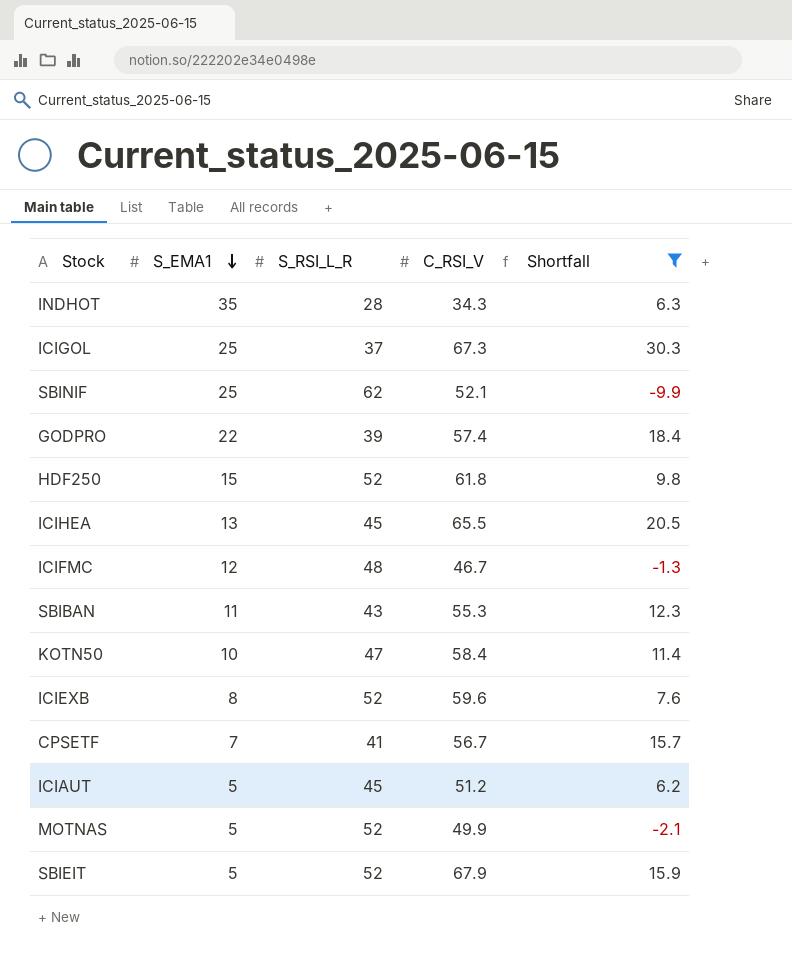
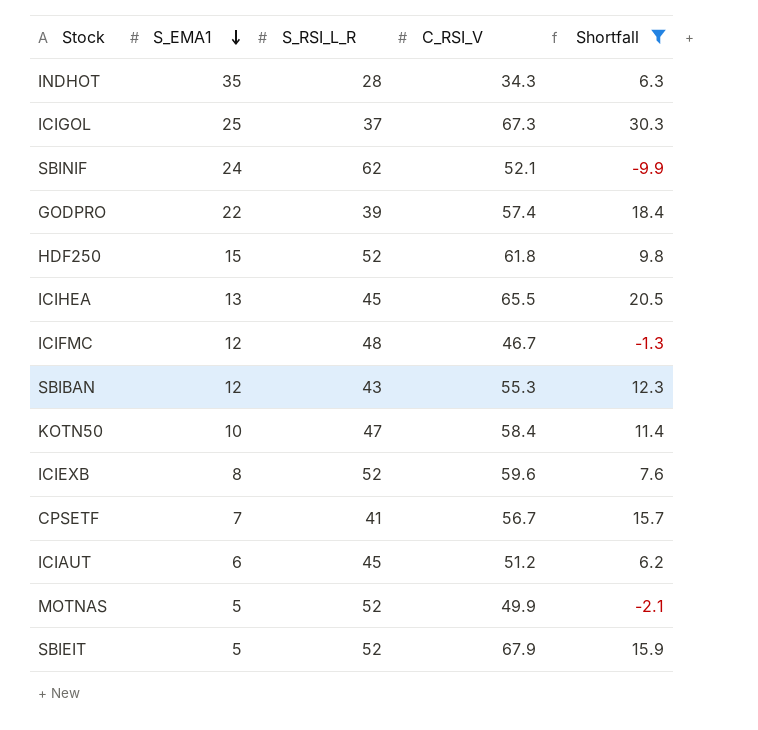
SBINIF | S_EMA1: 25 -> 24
SBIBAN | S_EMA1: 11 -> 12
ICIAUT | S_EMA1: 5 -> 6

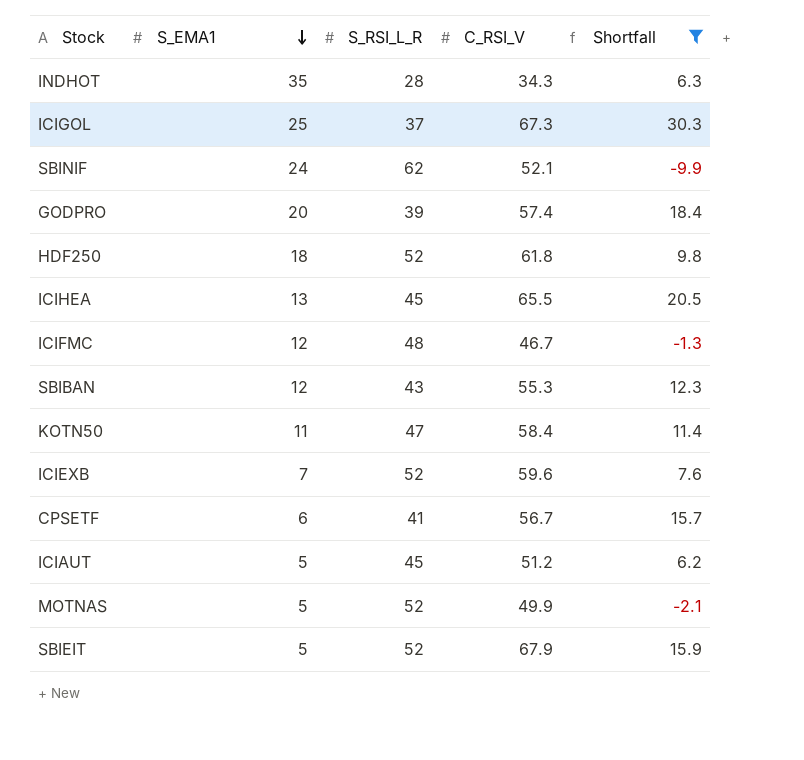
GODPRO | S_EMA1: 22 -> 20
HDF250 | S_EMA1: 15 -> 18
KOTN50 | S_EMA1: 10 -> 11
ICIEXB | S_EMA1: 8 -> 7
CPSETF | S_EMA1: 7 -> 6
ICIAUT | S_EMA1: 6 -> 5

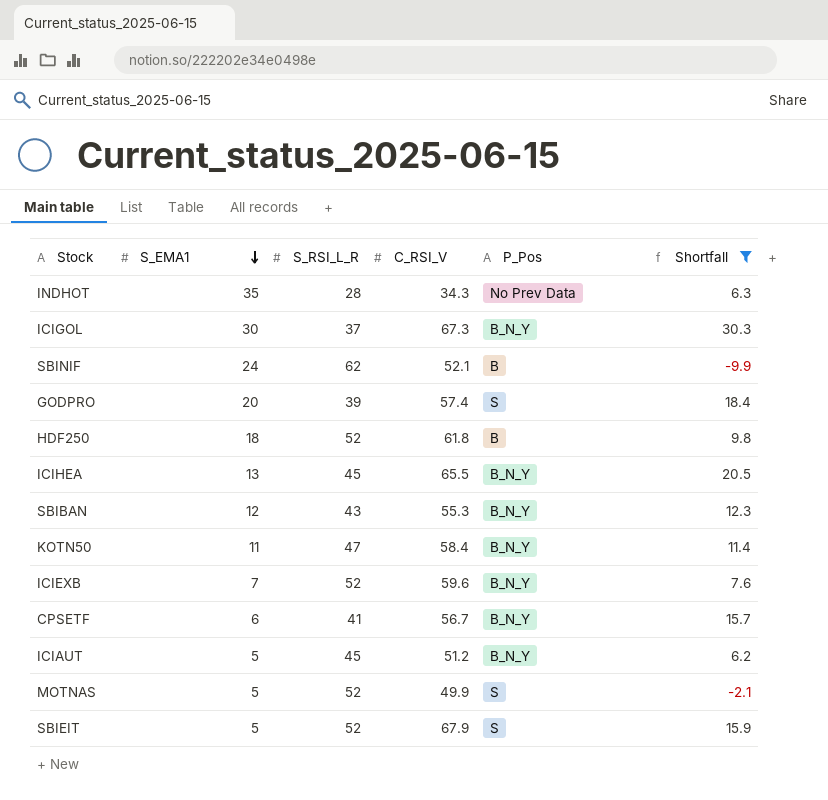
column P_Pos | position: none -> 5
row ICIFMC: 12 | 48 | 46.7 | -1.3 -> none
ICIGOL | S_EMA1: 25 -> 30

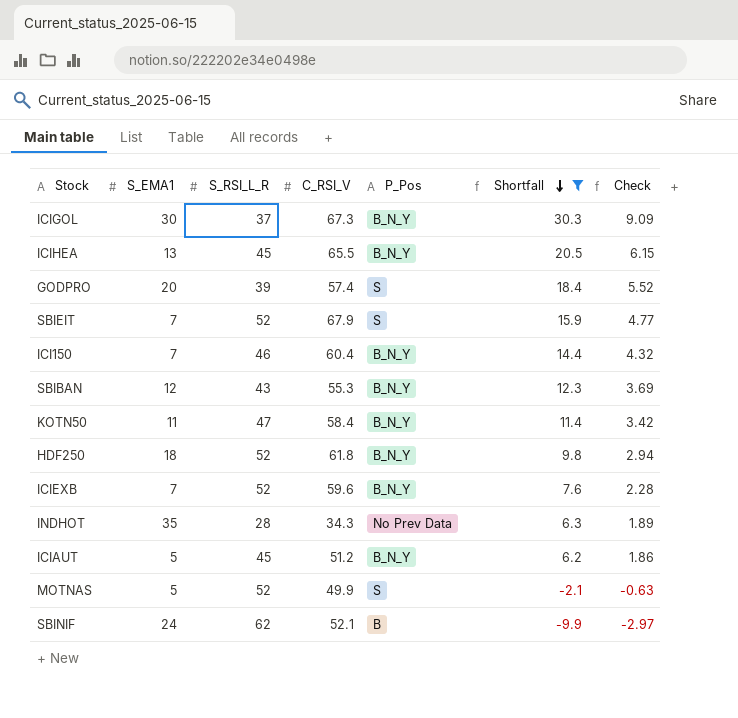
row order: S_EMA1 descending -> Shortfall descending
column Check | formula: none -> [Shortfall] * 0.3
row CPSETF: 6 | 41 | 56.7 | B_N_Y | 15.7 -> none
SBIEIT | S_EMA1: 5 -> 7
row ICI150: none -> 7 | 46 | 60.4 | B_N_Y | 14.4 | 4.32
HDF250 | P_Pos: B -> B_N_Y

